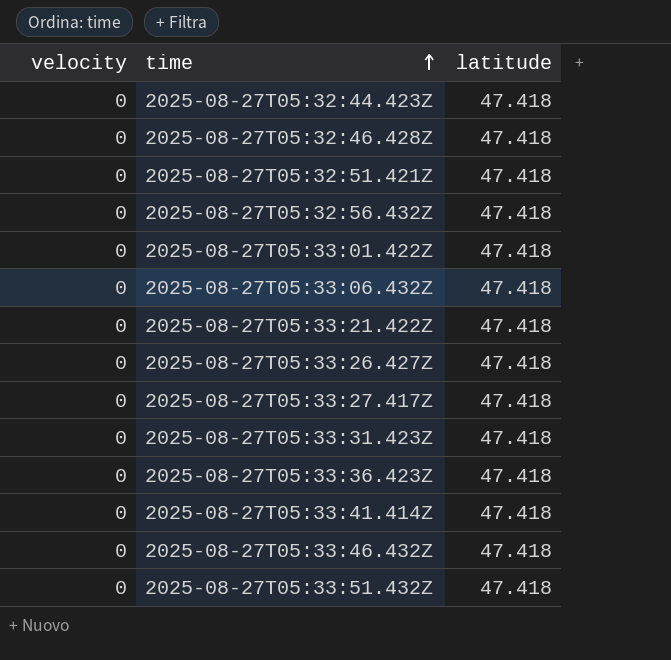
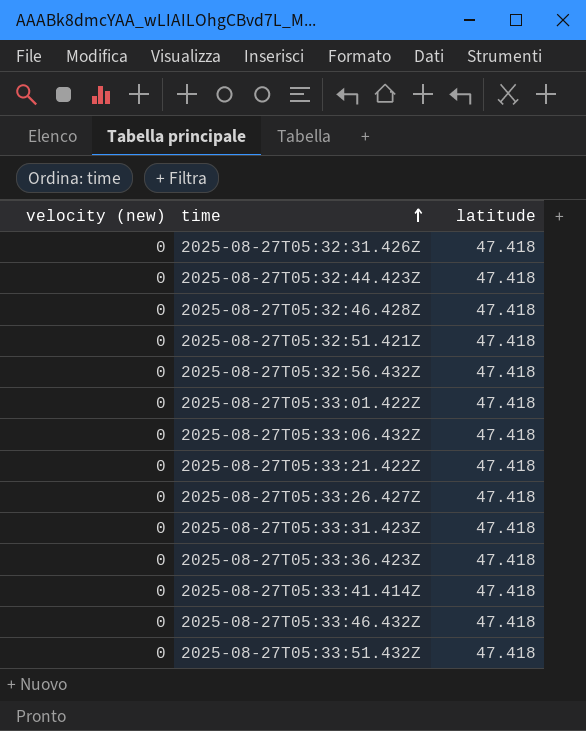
column name: velocity -> velocity (new)
row 2025-08-27T05:33:27.417Z: 0 | 47.418 -> none
row 2025-08-27T05:32:31.426Z: none -> 0 | 47.418

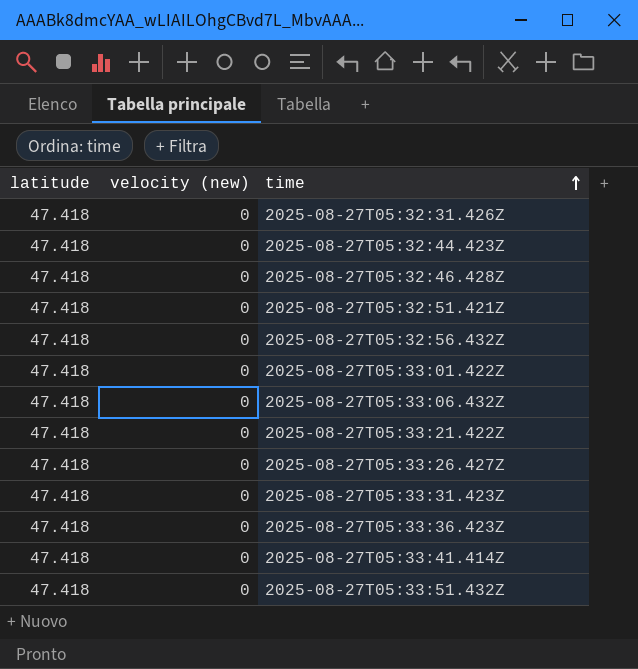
column latitude | position: 3 -> 1
row 2025-08-27T05:33:46.432Z: 0 | 47.418 -> none

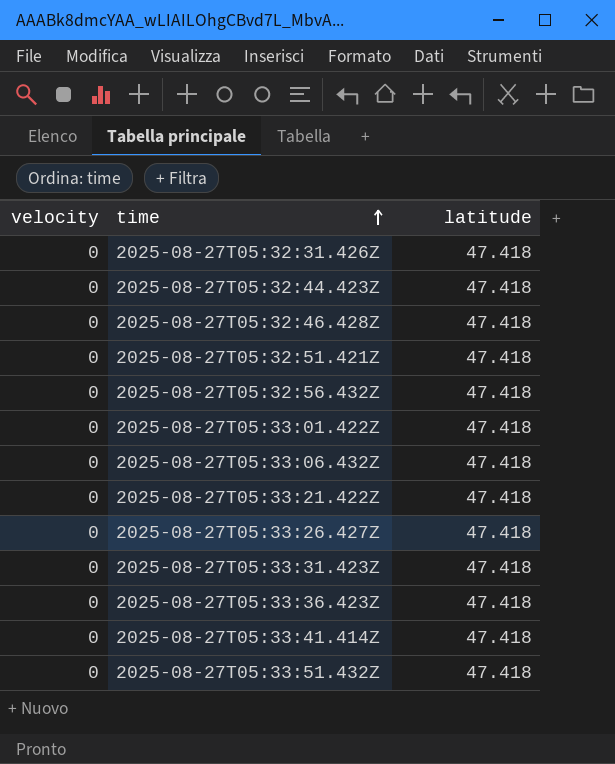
column name: velocity (new) -> velocity
column latitude | position: 1 -> 3

